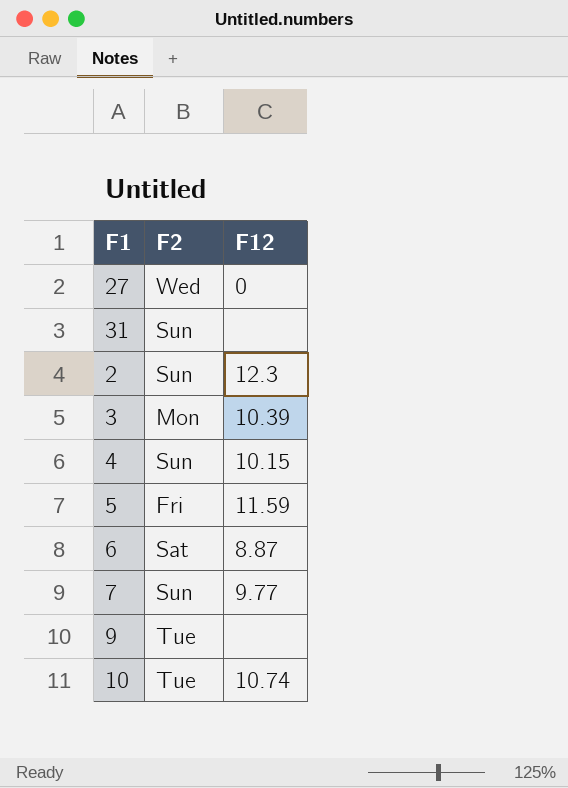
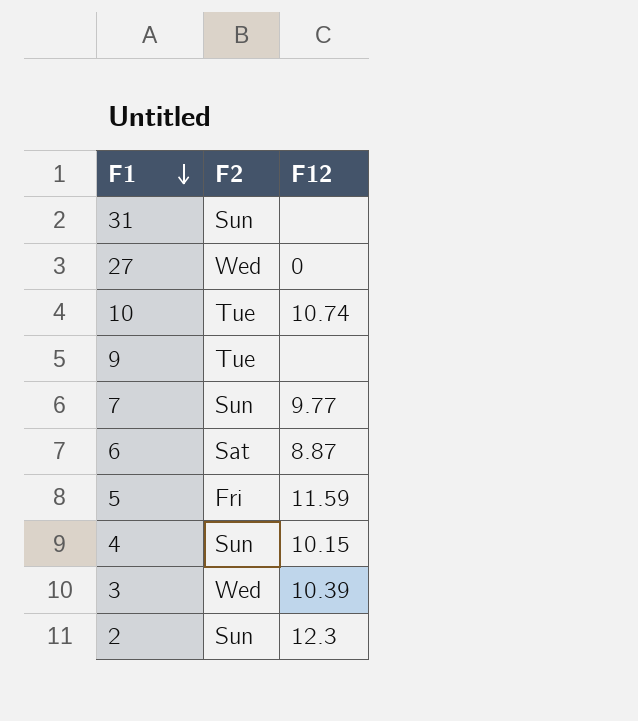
row order: none -> F1 descending
3 | F2: Mon -> Wed

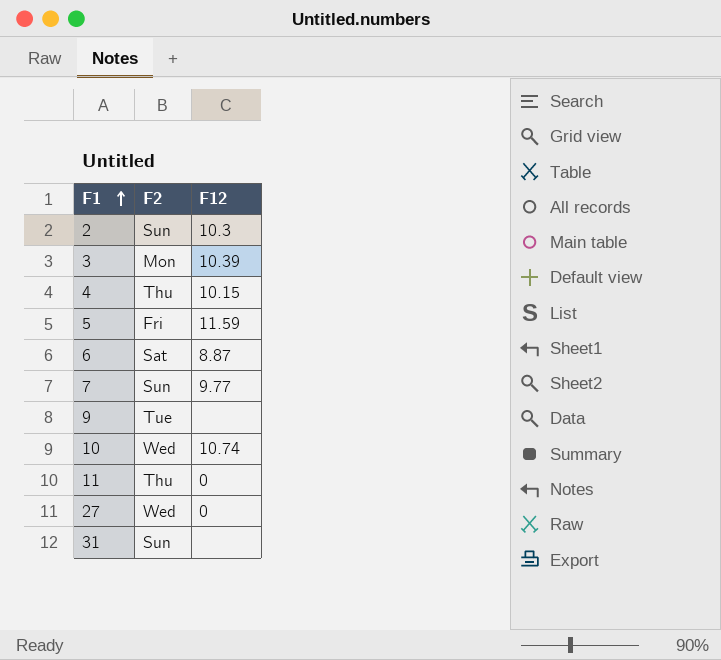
row order: F1 descending -> F1 ascending
2 | F12: 12.3 -> 10.3
3 | F2: Wed -> Mon
4 | F2: Sun -> Thu
10 | F2: Tue -> Wed
row 11: none -> Thu | 0

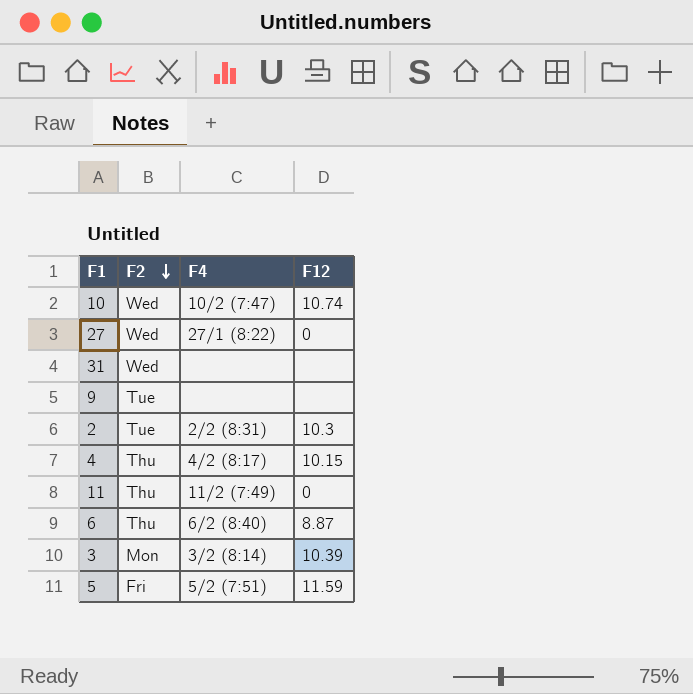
row order: F1 ascending -> F2 descending
column F4 | position: none -> 3
row 7: Sun | 9.77 -> none
31 | F2: Sun -> Wed
2 | F2: Sun -> Tue
6 | F2: Sat -> Thu

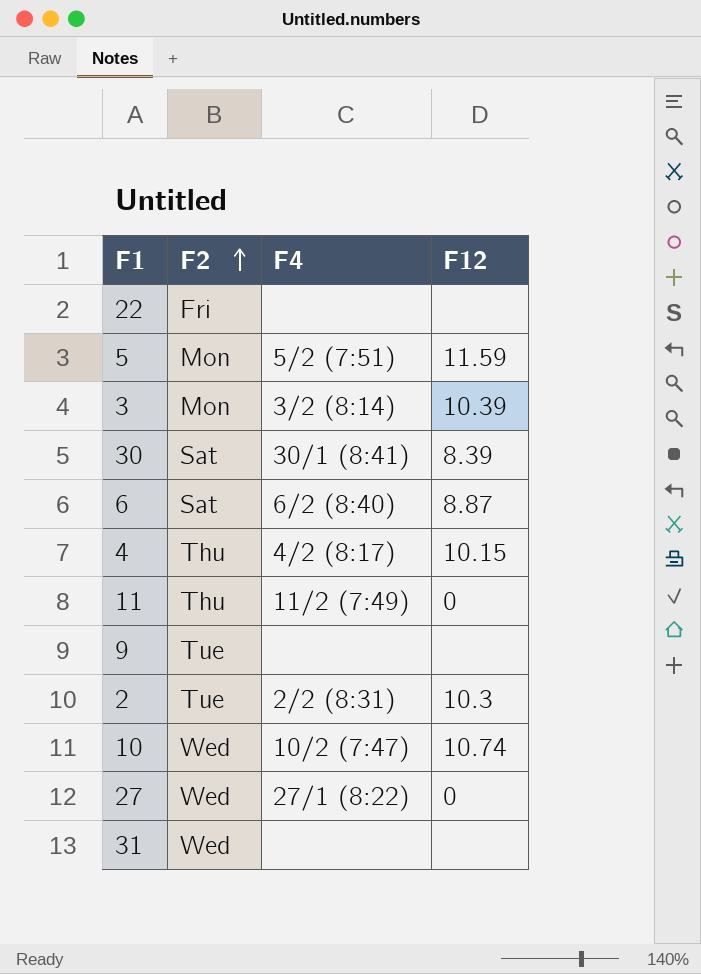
row order: F2 descending -> F2 ascending
row 22: none -> Fri | none | none
5 | F2: Fri -> Mon
row 30: none -> Sat | 30/1 (8:41) | 8.39
6 | F2: Thu -> Sat

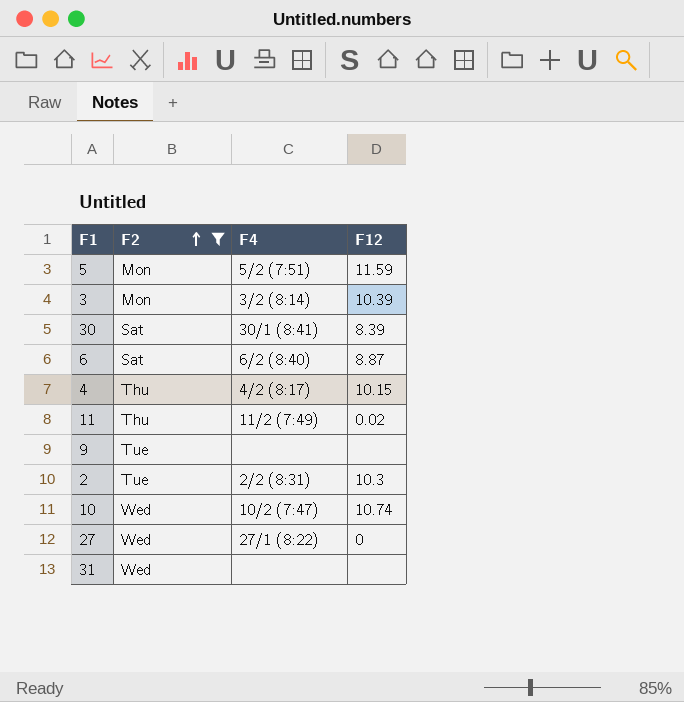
filter: none -> F2 != Fri
11 | F12: 0 -> 0.02

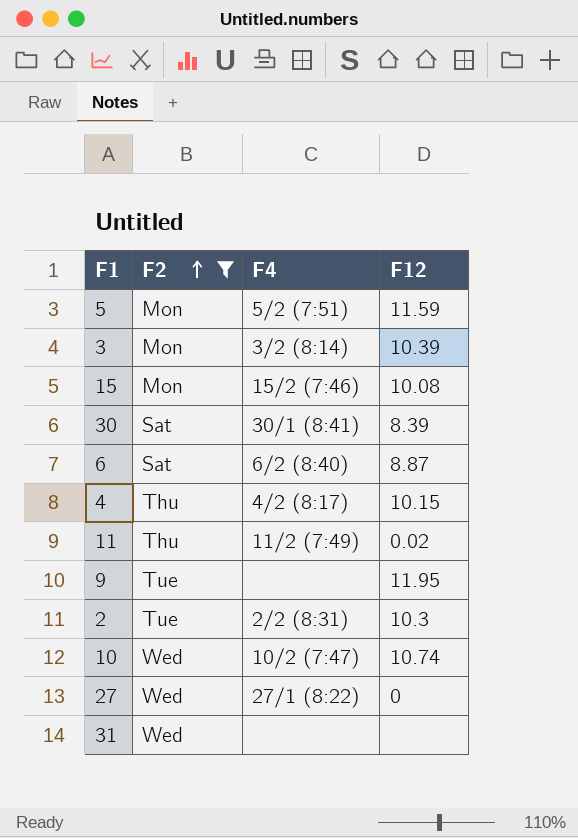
row 15: none -> Mon | 15/2 (7:46) | 10.08
9 | F12: none -> 11.95

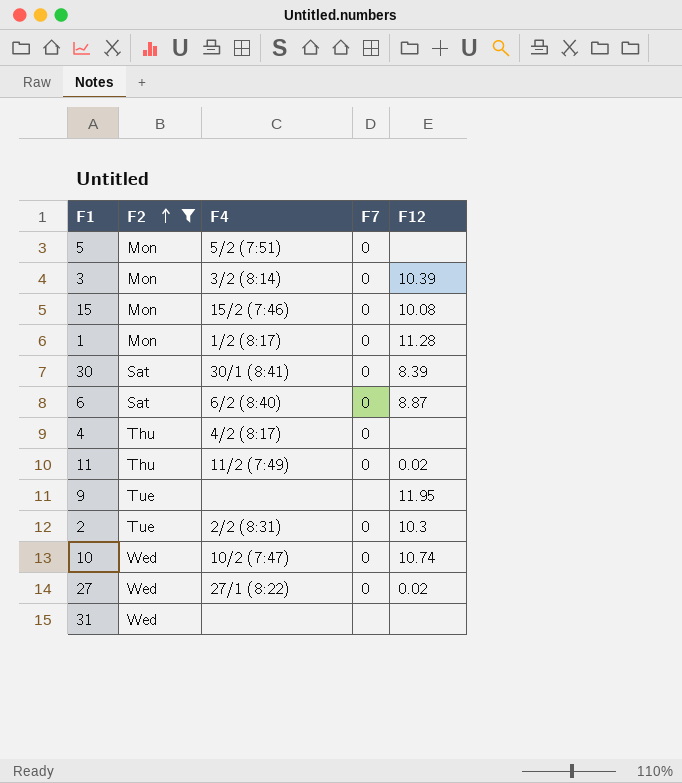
column F7 | position: none -> 4
5 | F12: 11.59 -> none
row 1: none -> Mon | 1/2 (8:17) | 0 | 11.28
4 | F12: 10.15 -> none
27 | F12: 0 -> 0.02

